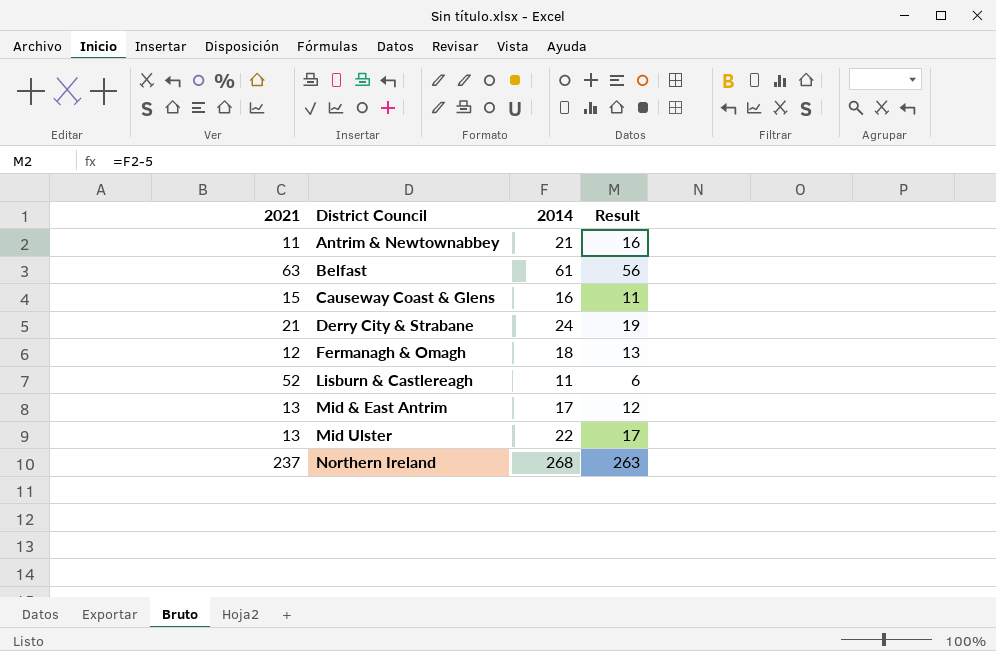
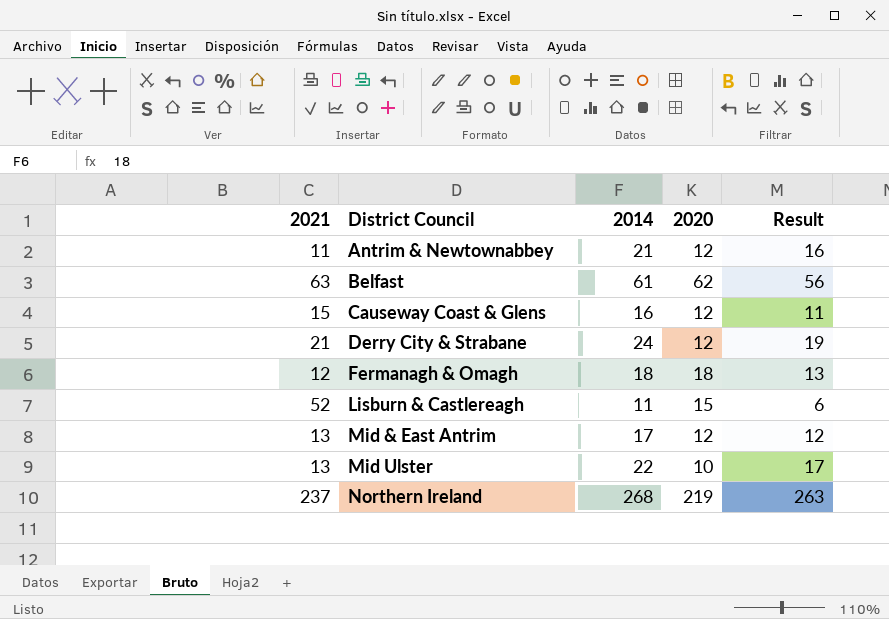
column 2020 | position: none -> 4

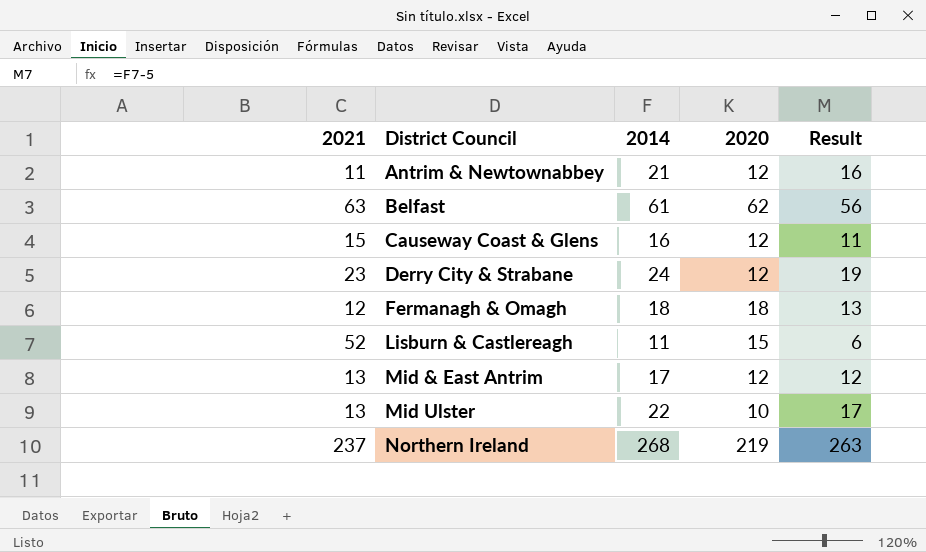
Derry City & Strabane | 2021: 21 -> 23

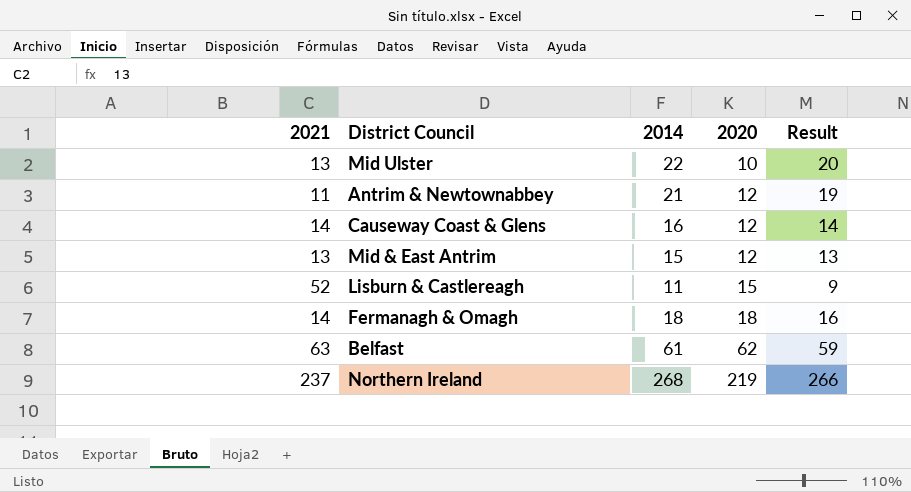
row order: District Council ascending -> 2020 ascending
column Result | formula: [2014] - 5 -> [2014] - 2
row Derry City & Strabane: 23 | 24 | 12 | 19 -> none
Causeway Coast & Glens | 2021: 15 -> 14
Mid & East Antrim | 2014: 17 -> 15
Fermanagh & Omagh | 2021: 12 -> 14

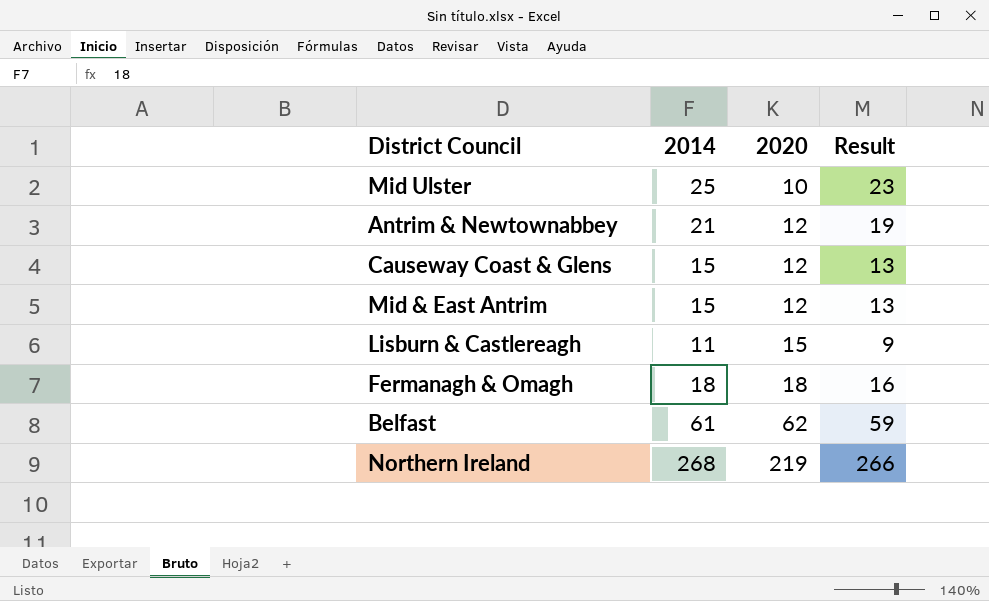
column 2021 | position: 1 -> none
Mid Ulster | 2014: 22 -> 25
Mid Ulster | Result: 20 -> 23
Causeway Coast & Glens | 2014: 16 -> 15
Causeway Coast & Glens | Result: 14 -> 13

